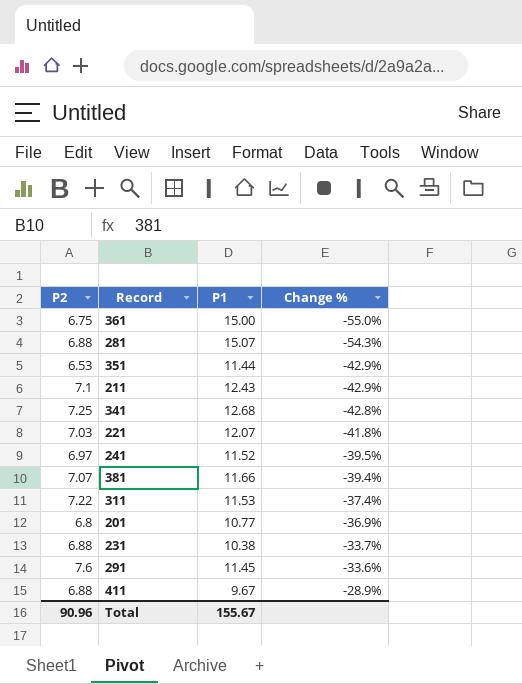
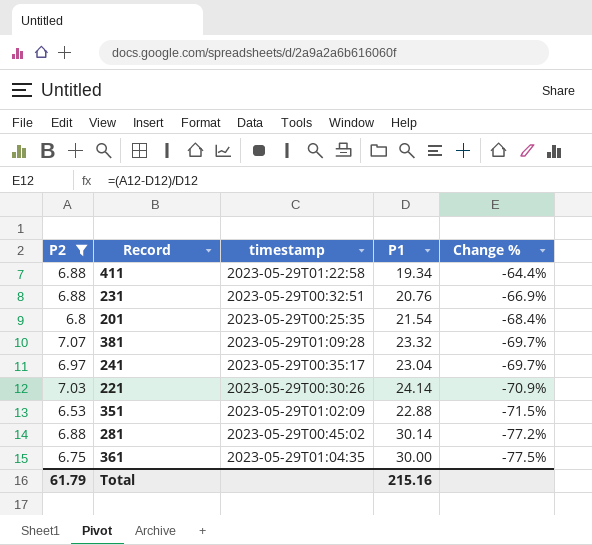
filter: none -> P2 <= 7.07
row order: Change % ascending -> Change % descending
column timestamp | position: none -> 3
411 | P1: 9.67 -> 19.34
411 | Change %: -28.9% -> -64.4%
231 | P1: 10.38 -> 20.76
231 | Change %: -33.7% -> -66.9%
201 | P1: 10.77 -> 21.54
201 | Change %: -36.9% -> -68.4%
381 | P1: 11.66 -> 23.32
381 | Change %: -39.4% -> -69.7%
241 | P1: 11.52 -> 23.04
241 | Change %: -39.5% -> -69.7%
221 | P1: 12.07 -> 24.14
221 | Change %: -41.8% -> -70.9%
351 | P1: 11.44 -> 22.88
351 | Change %: -42.9% -> -71.5%
281 | P1: 15.07 -> 30.14
281 | Change %: -54.3% -> -77.2%
361 | P1: 15.00 -> 30.00
361 | Change %: -55.0% -> -77.5%
Total | P2: 90.96 -> 61.79
Total | P1: 155.67 -> 215.16

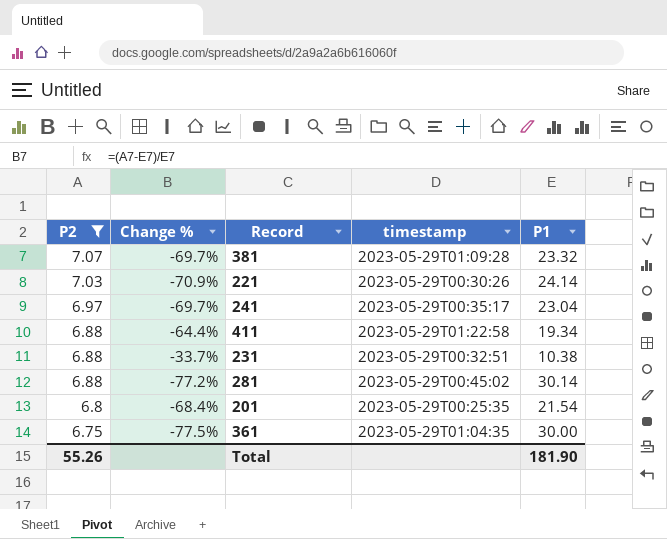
row order: Change % descending -> P2 descending
column Change % | position: 5 -> 2
row 351: 6.53 | 2023-05-29T01:02:09 | 22.88 | -71.5% -> none
231 | Change %: -66.9% -> -33.7%
231 | P1: 20.76 -> 10.38
Total | P2: 61.79 -> 55.26
Total | P1: 215.16 -> 181.90

